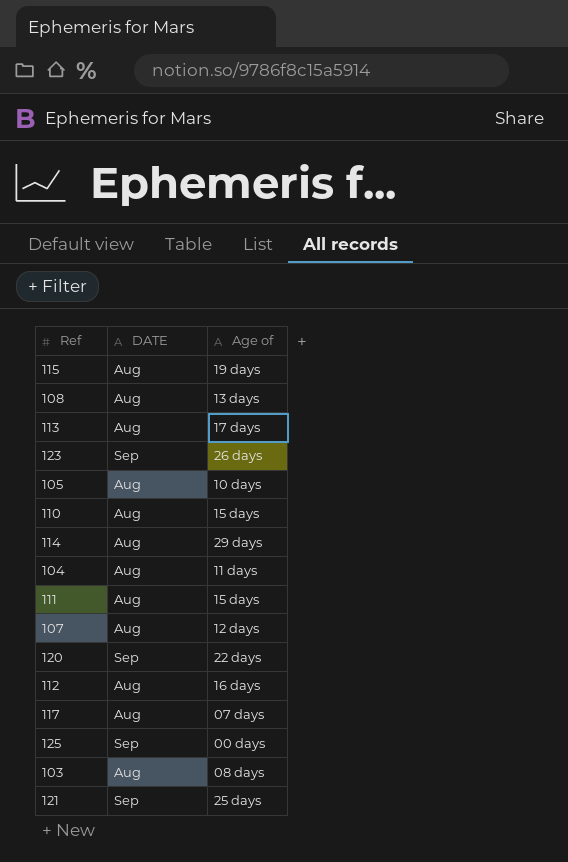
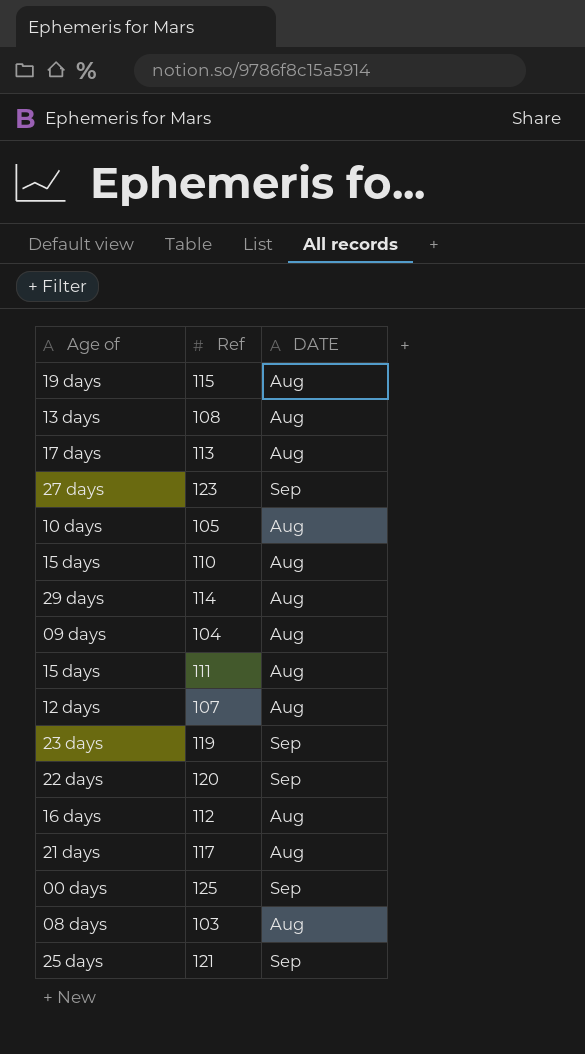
column Age of | position: 3 -> 1
123 | Age of: 26 days -> 27 days
104 | Age of: 11 days -> 09 days
row 119: none -> 23 days | Sep
117 | Age of: 07 days -> 21 days

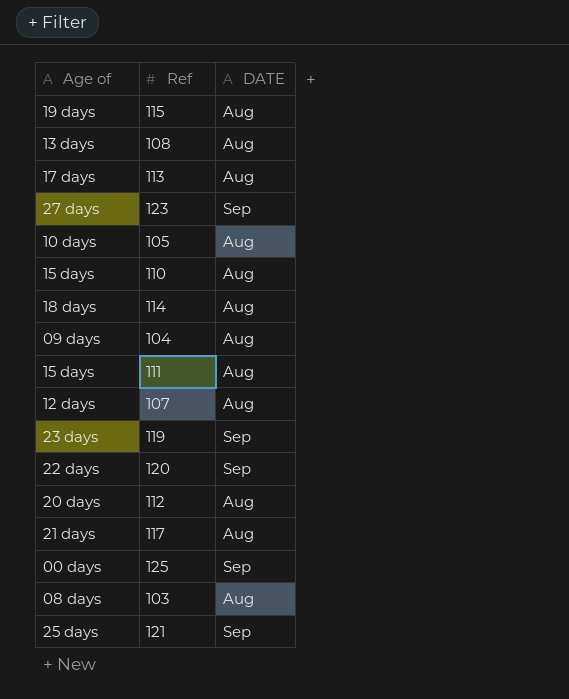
114 | Age of: 29 days -> 18 days
112 | Age of: 16 days -> 20 days

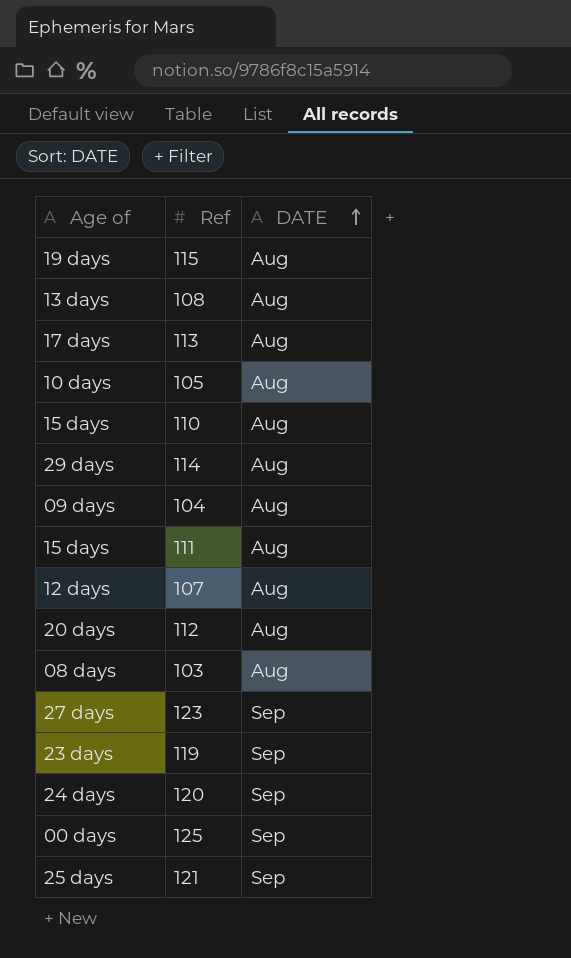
row order: none -> DATE ascending
row 117: 21 days | Aug -> none
114 | Age of: 18 days -> 29 days
120 | Age of: 22 days -> 24 days

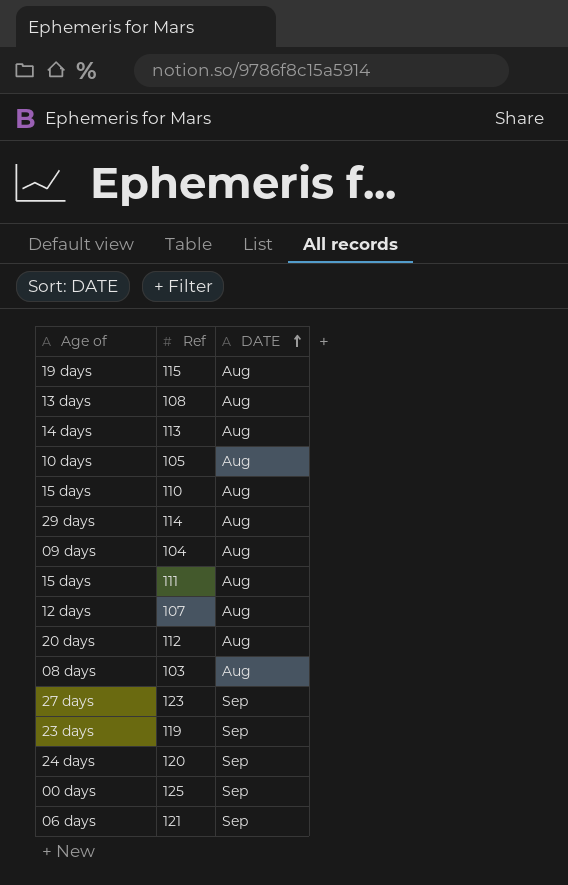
113 | Age of: 17 days -> 14 days
121 | Age of: 25 days -> 06 days

